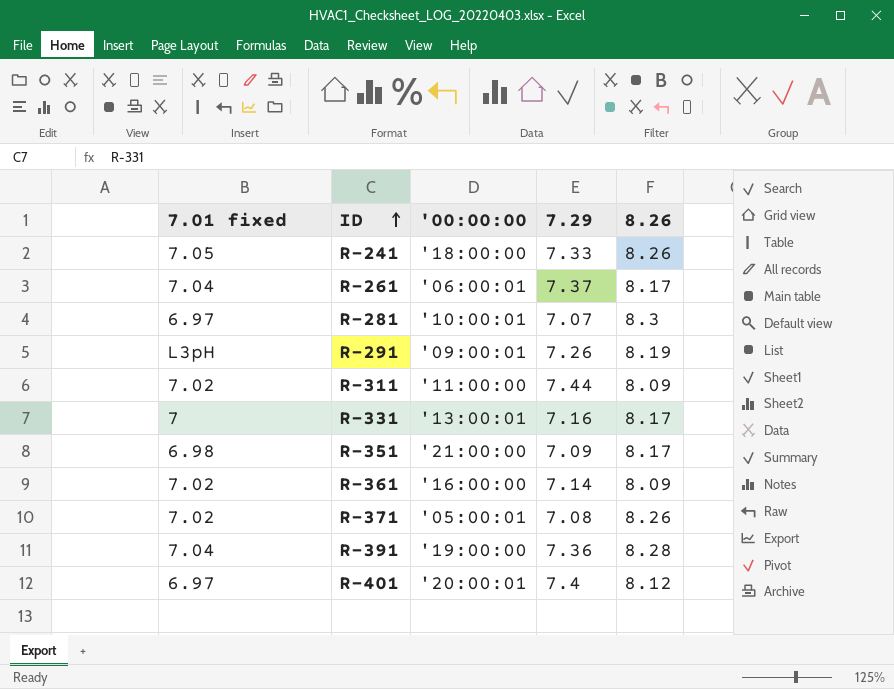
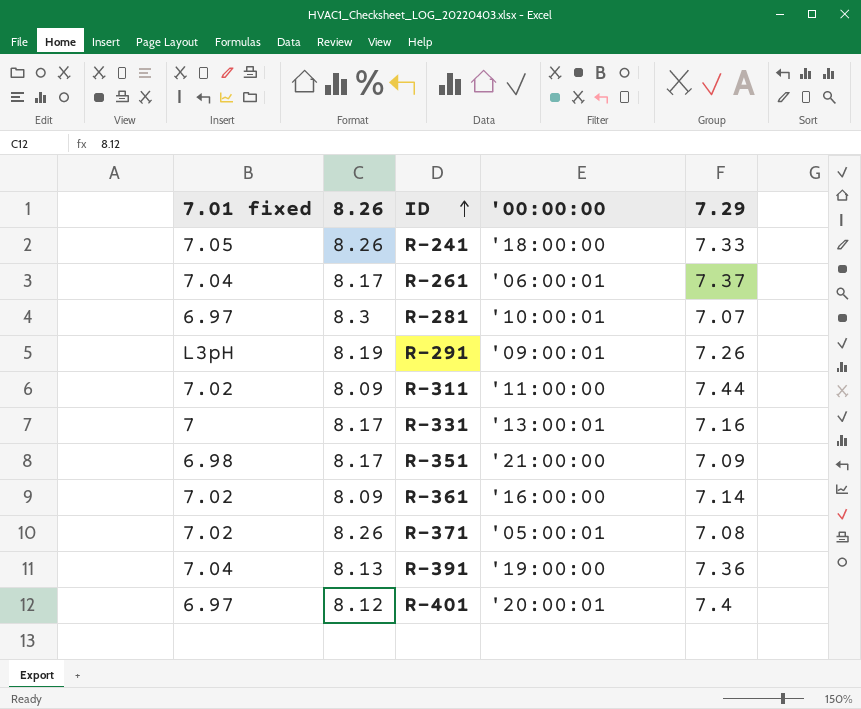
column 8.26 | position: 5 -> 2
R-391 | 8.26: 8.28 -> 8.13

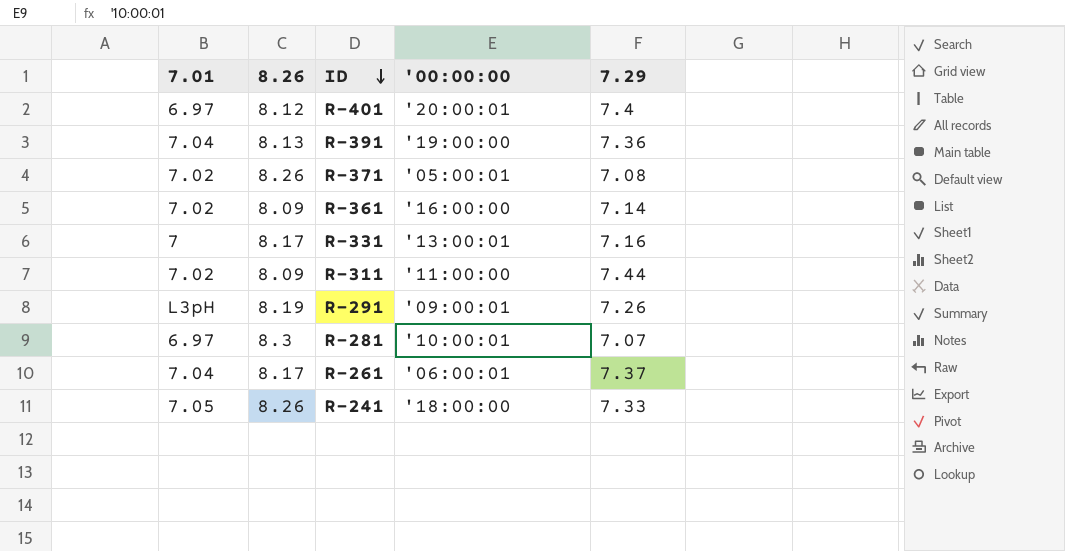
row order: ID ascending -> ID descending
column name: 7.01 fixed -> 7.01
row R-351: 6.98 | 8.17 | '21:00:00 | 7.09 -> none

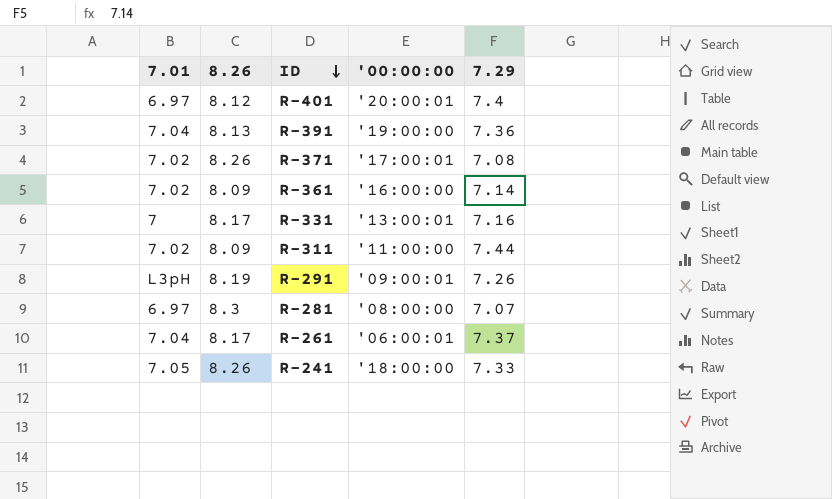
R-371 | '00:00:00: '05:00:01 -> '17:00:01
R-281 | '00:00:00: '10:00:01 -> '08:00:00

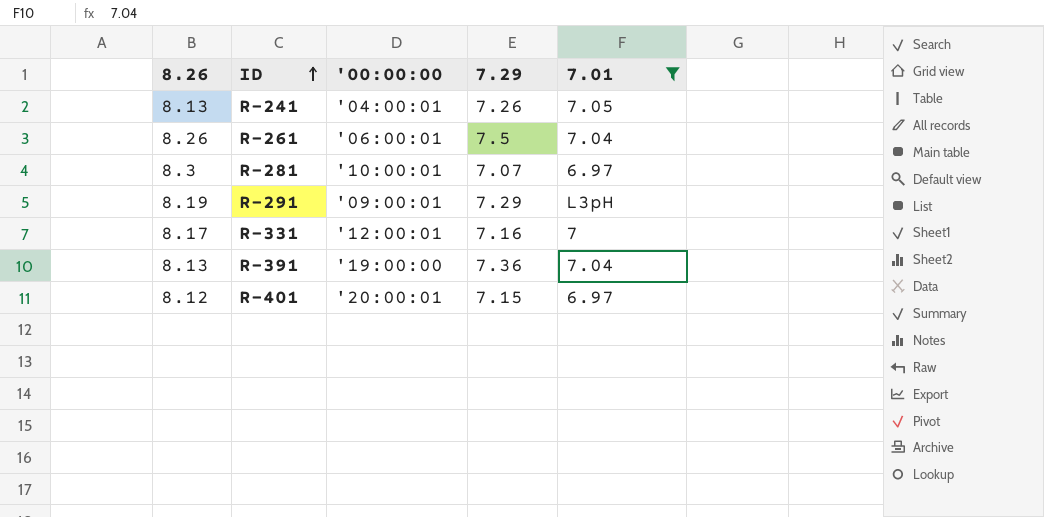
filter: none -> 7.01 != 7.02
row order: ID descending -> ID ascending
column 7.01 | position: 1 -> 5
R-241 | 8.26: 8.26 -> 8.13
R-241 | '00:00:00: '18:00:00 -> '04:00:01
R-241 | 7.29: 7.33 -> 7.26
R-261 | 8.26: 8.17 -> 8.26
R-261 | 7.29: 7.37 -> 7.5
R-281 | '00:00:00: '08:00:00 -> '10:00:01
R-291 | 7.29: 7.26 -> 7.29
R-331 | '00:00:00: '13:00:01 -> '12:00:01
R-401 | 7.29: 7.4 -> 7.15

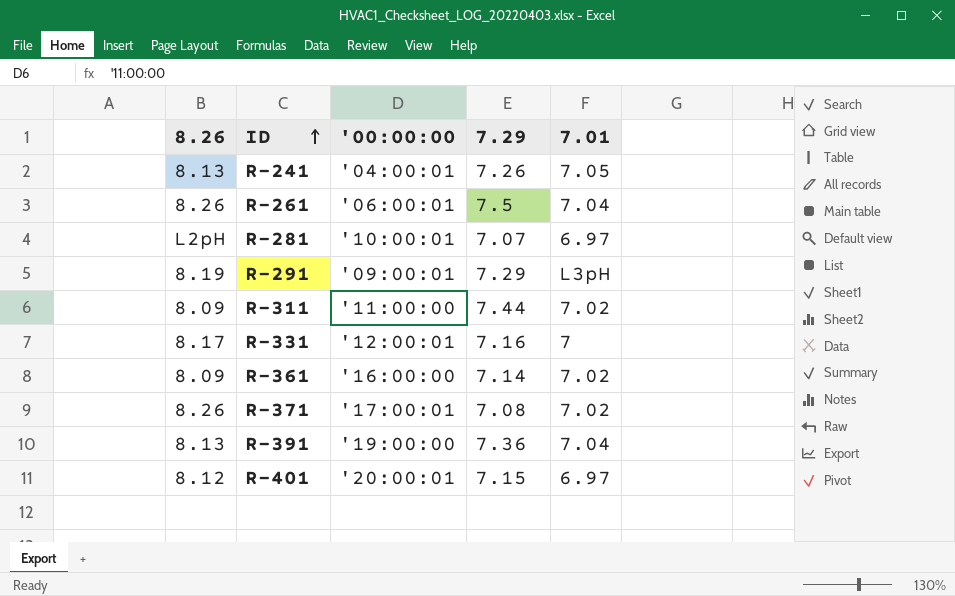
filter: 7.01 != 7.02 -> none
R-281 | 8.26: 8.3 -> L2pH

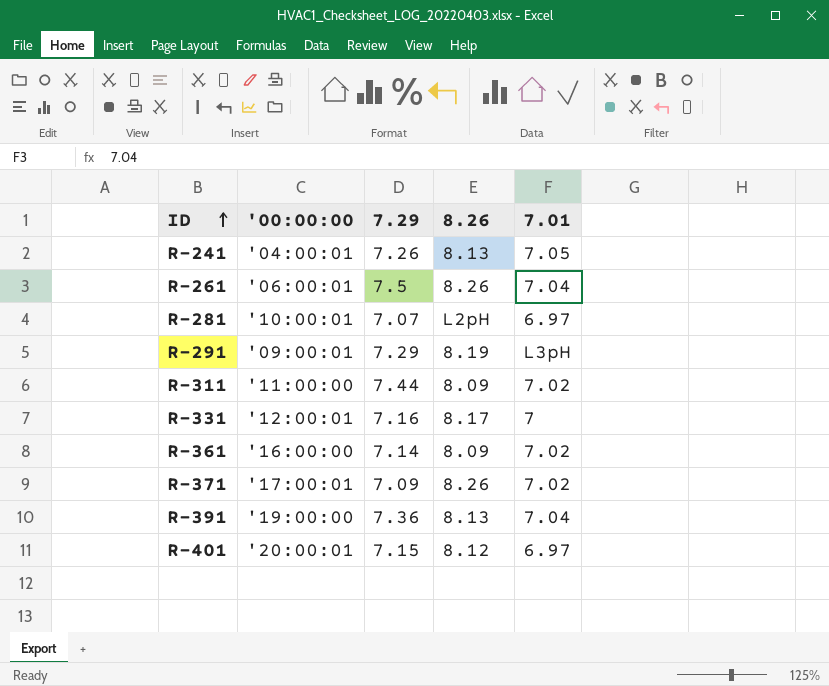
column 8.26 | position: 1 -> 4
R-371 | 7.29: 7.08 -> 7.09

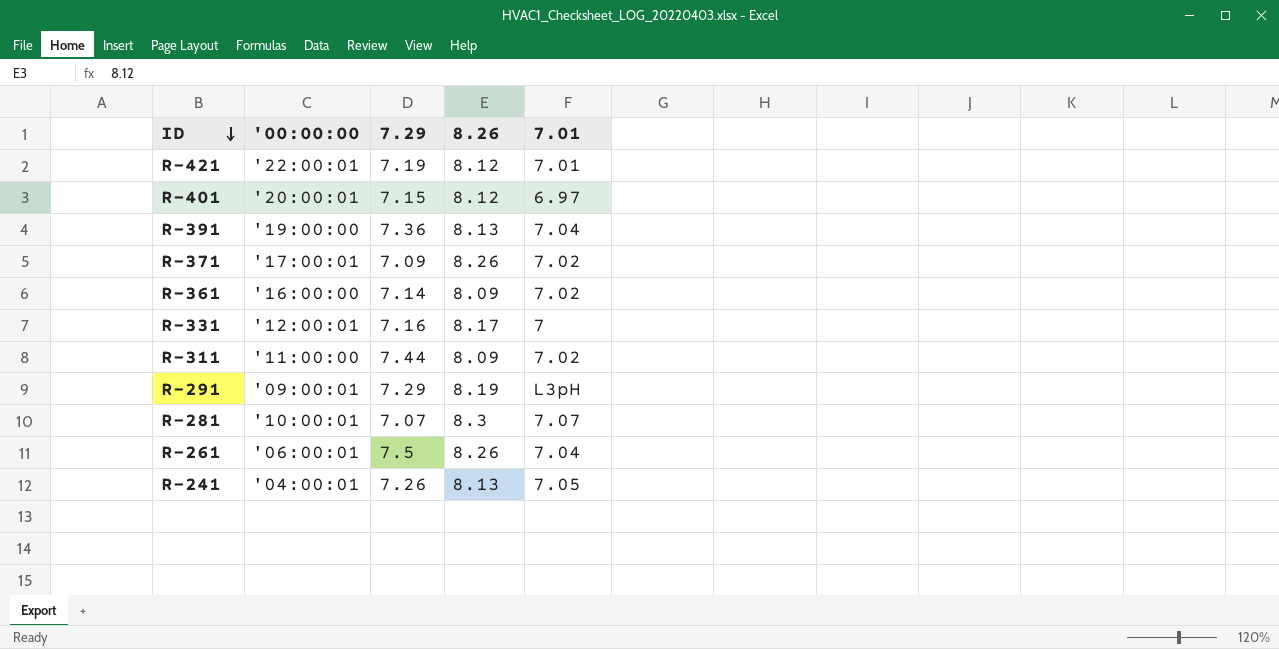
row order: ID ascending -> ID descending
row R-421: none -> '22:00:01 | 7.19 | 8.12 | 7.01
R-281 | 8.26: L2pH -> 8.3
R-281 | 7.01: 6.97 -> 7.07

